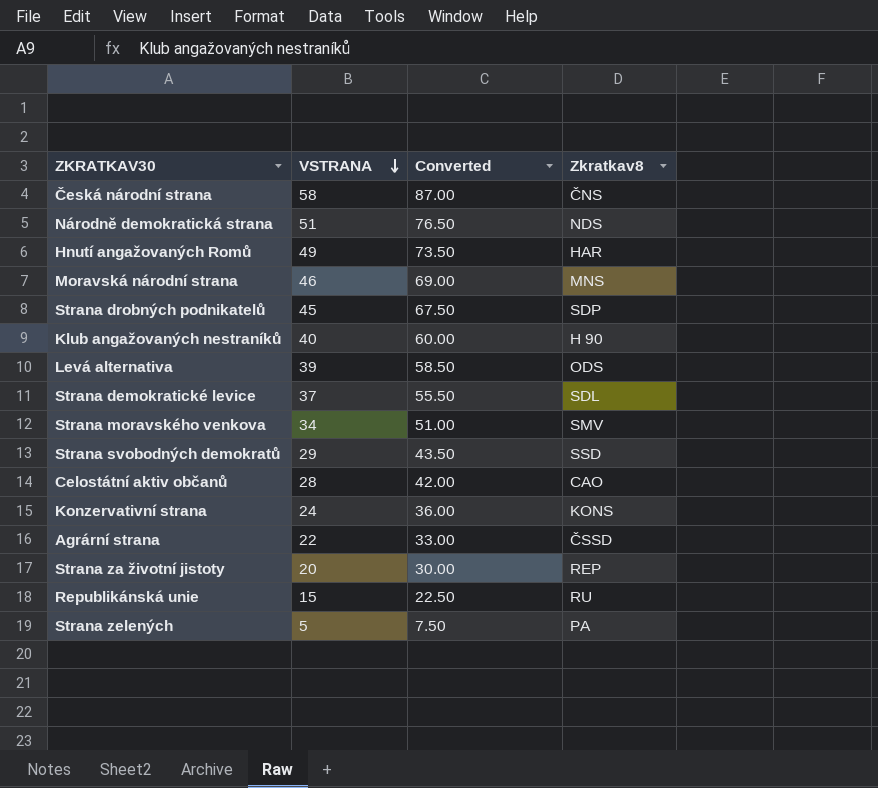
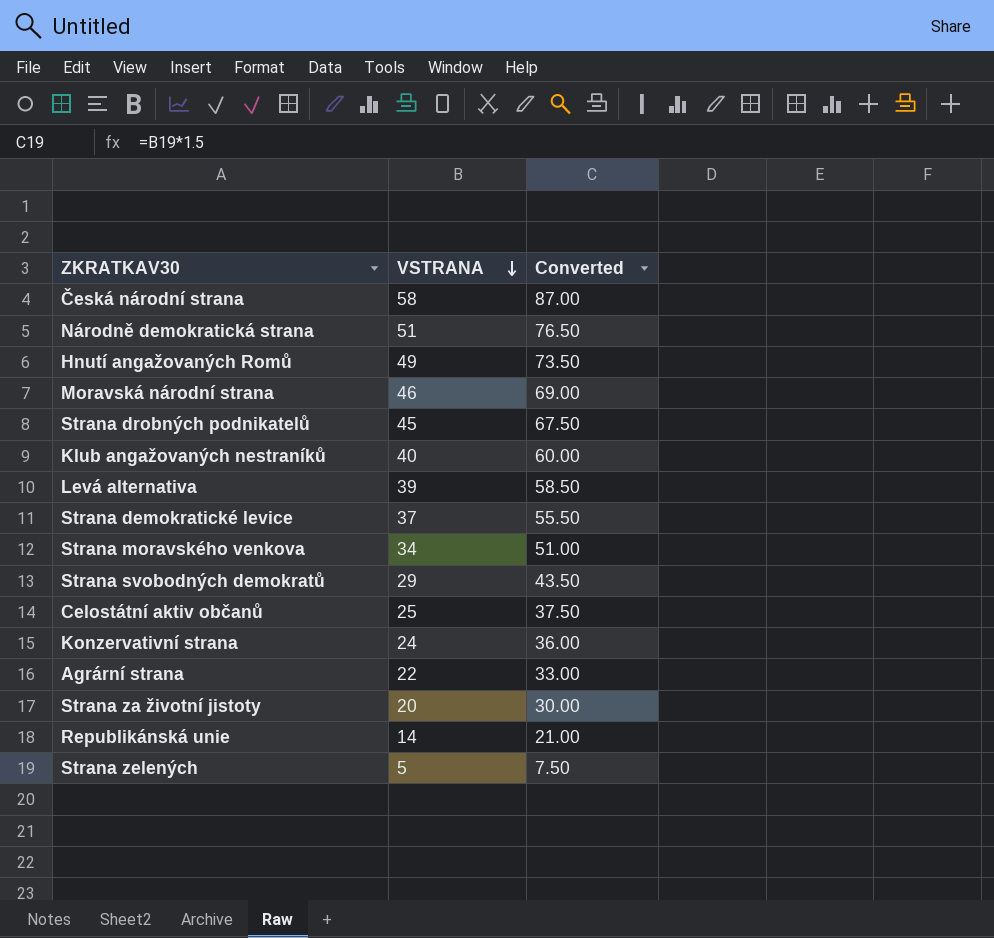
column Zkratkav8 | position: 4 -> none
Celostátní aktiv občanů | VSTRANA: 28 -> 25
Celostátní aktiv občanů | Converted: 42.00 -> 37.50
Republikánská unie | VSTRANA: 15 -> 14
Republikánská unie | Converted: 22.50 -> 21.00

